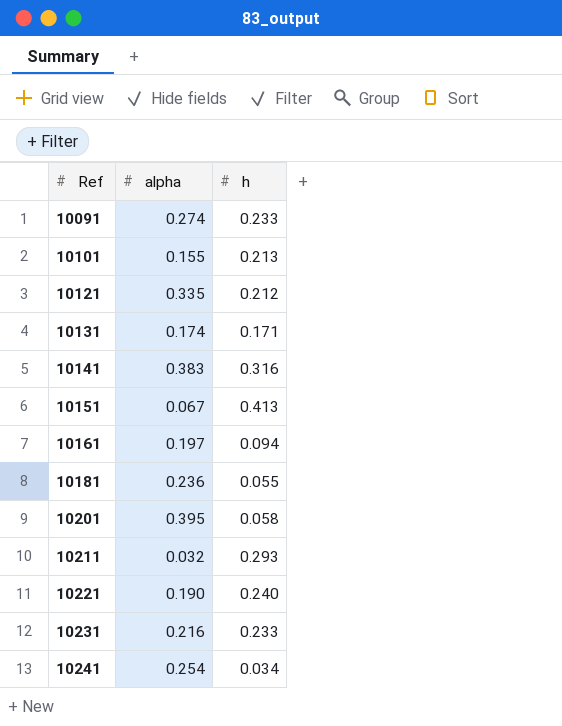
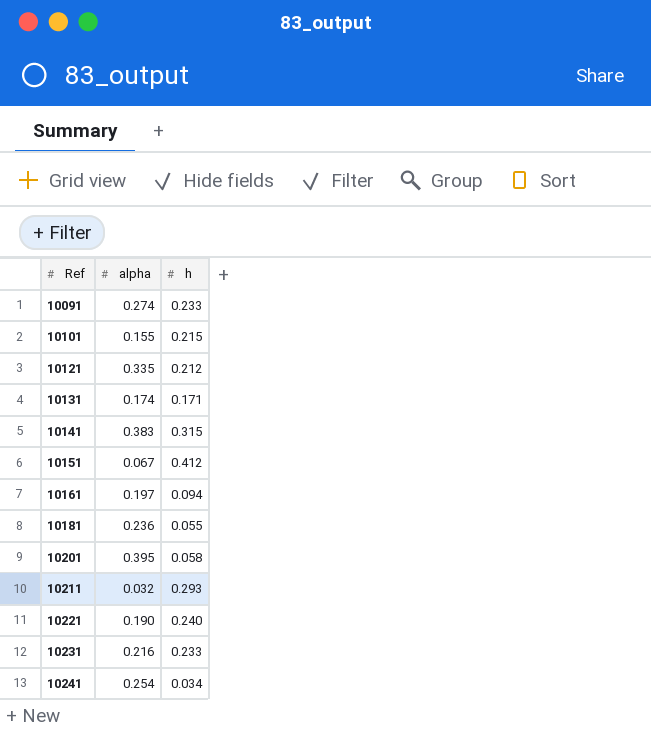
10101 | h: 0.213 -> 0.215
10141 | h: 0.316 -> 0.315
10151 | h: 0.413 -> 0.412

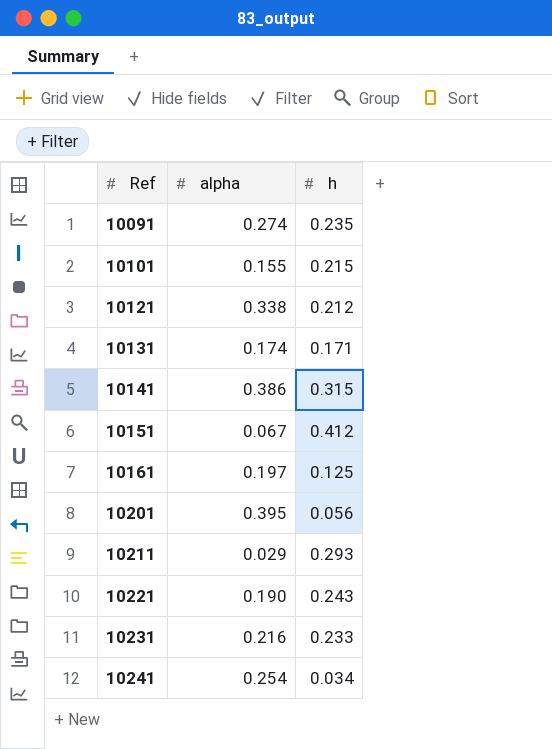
row 10181: 0.236 | 0.055 -> none
10091 | h: 0.233 -> 0.235
10121 | alpha: 0.335 -> 0.338
10141 | alpha: 0.383 -> 0.386
10161 | h: 0.094 -> 0.125
10201 | h: 0.058 -> 0.056
10211 | alpha: 0.032 -> 0.029
10221 | h: 0.240 -> 0.243

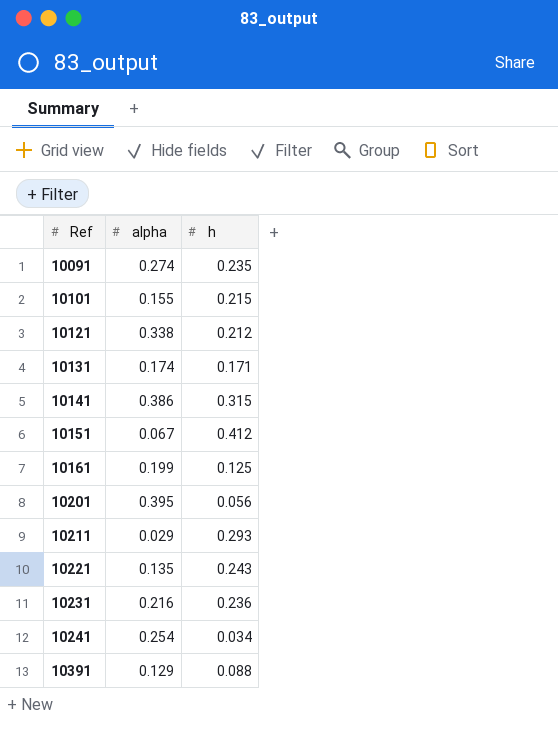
10161 | alpha: 0.197 -> 0.199
10221 | alpha: 0.190 -> 0.135
10231 | h: 0.233 -> 0.236
row 10391: none -> 0.129 | 0.088

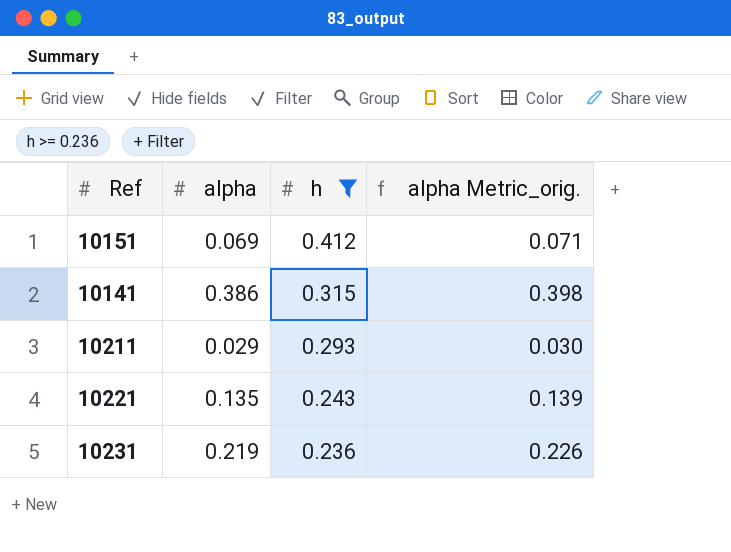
filter: none -> h >= 0.236
row order: Ref ascending -> h descending
column alpha Metric_orig. | formula: none -> [alpha] * 1.03
10151 | alpha: 0.067 -> 0.069
10231 | alpha: 0.216 -> 0.219

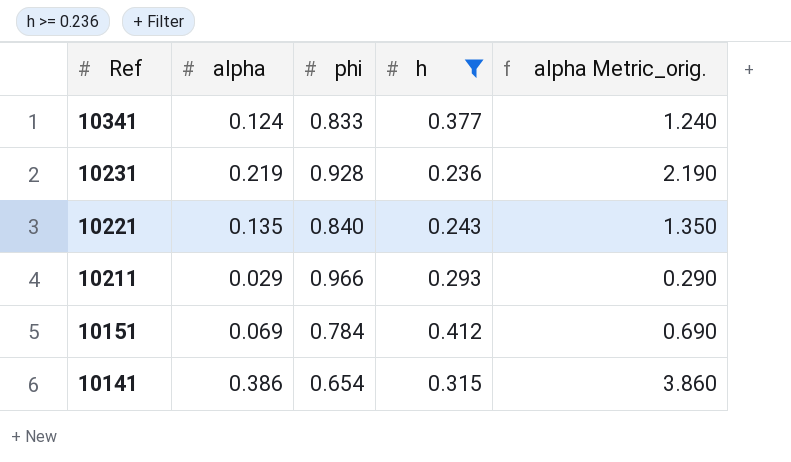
row order: h descending -> Ref descending
column phi | position: none -> 3
column alpha Metric_orig. | formula: [alpha] * 1.03 -> [alpha] * 10
row 10341: none -> 0.124 | 0.833 | 0.377 | 1.240

